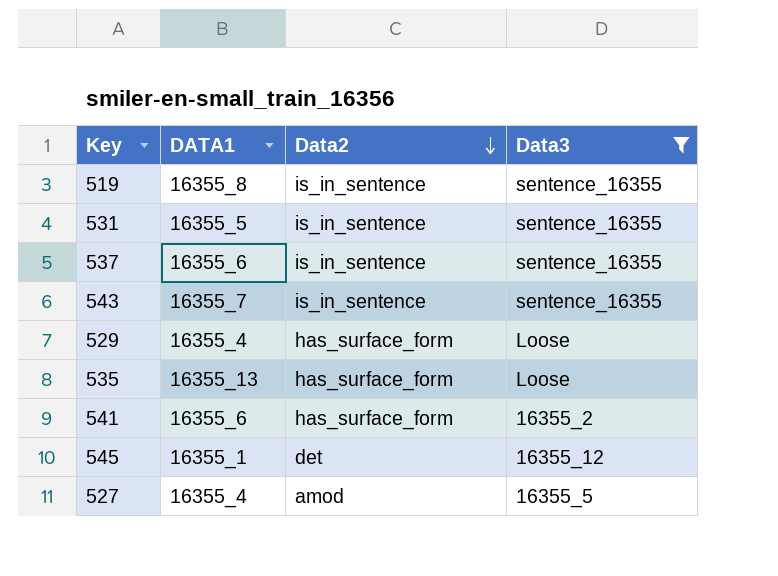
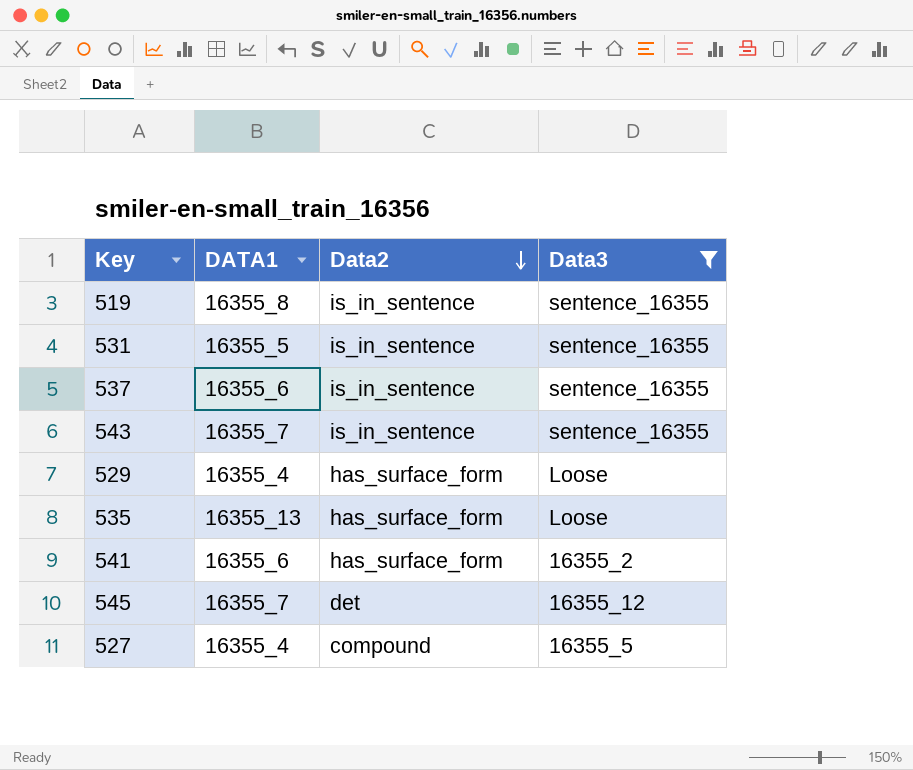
545 | DATA1: 16355_1 -> 16355_7
527 | Data2: amod -> compound

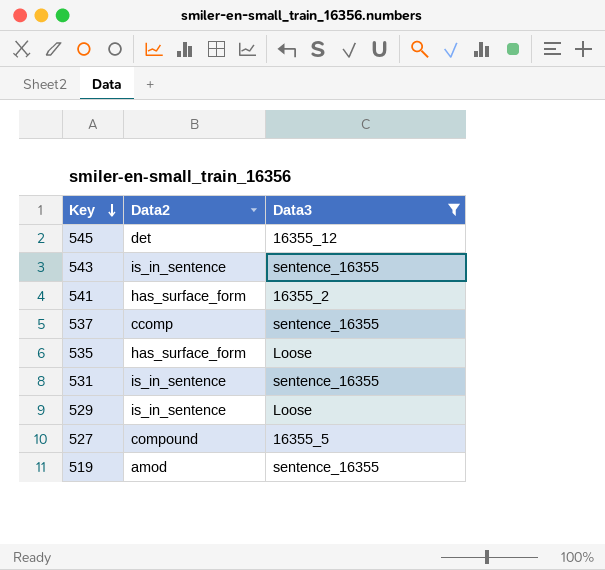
row order: Data2 descending -> Key descending
column DATA1 | position: 2 -> none
537 | Data2: is_in_sentence -> ccomp
529 | Data2: has_surface_form -> is_in_sentence
519 | Data2: is_in_sentence -> amod

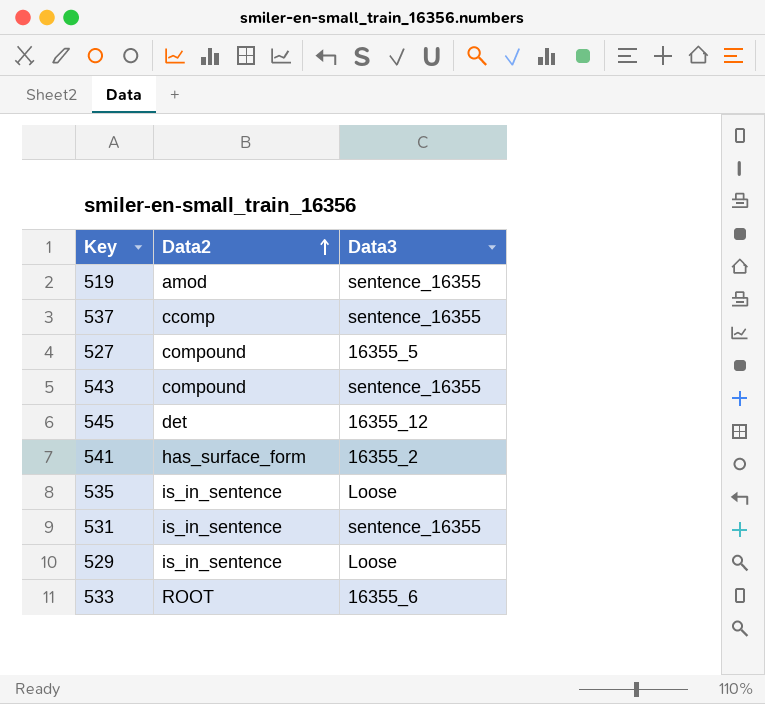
filter: Data3 != 16355_6 -> none
row order: Key descending -> Data2 ascending
543 | Data2: is_in_sentence -> compound
535 | Data2: has_surface_form -> is_in_sentence

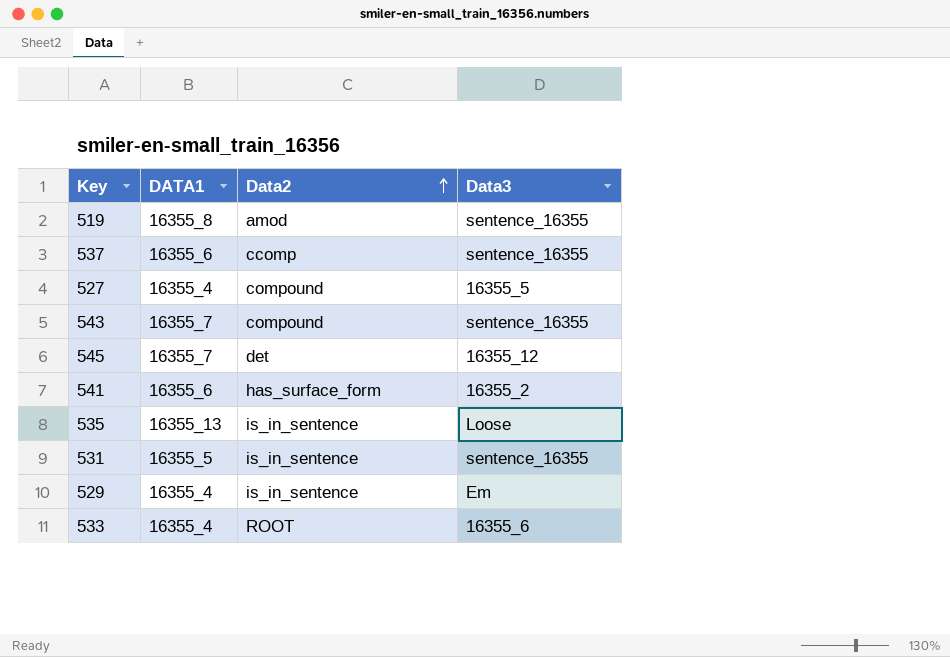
column DATA1 | position: none -> 2
529 | Data3: Loose -> Em

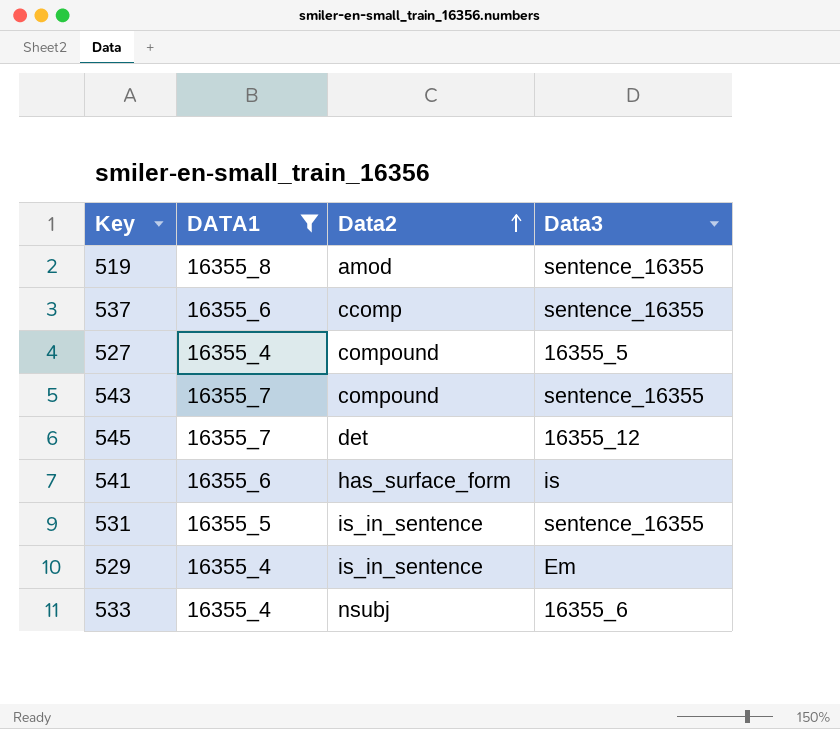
filter: none -> DATA1 != 16355_13
541 | Data3: 16355_2 -> is
533 | Data2: ROOT -> nsubj

